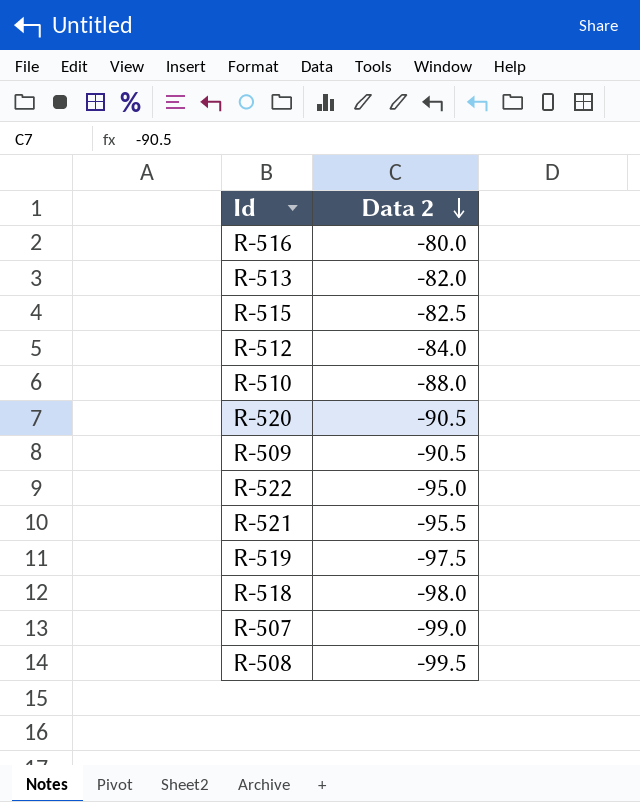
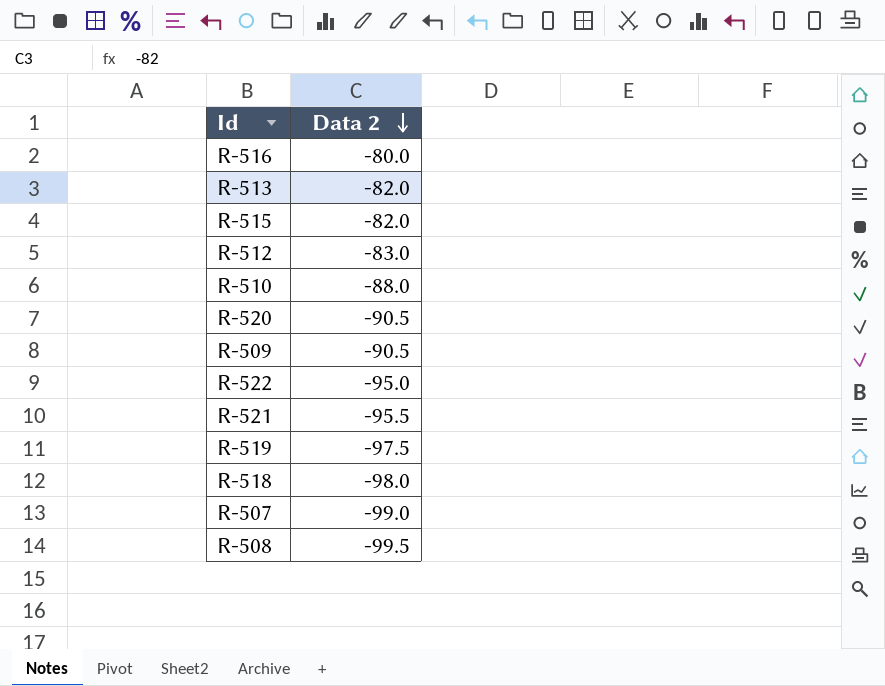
R-515 | Data 2: -82.5 -> -82.0
R-512 | Data 2: -84.0 -> -83.0

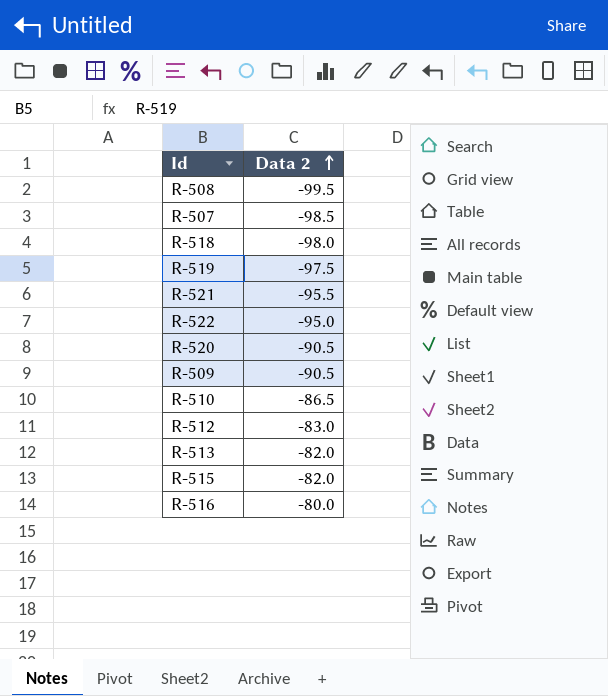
row order: Data 2 descending -> Data 2 ascending
R-507 | Data 2: -99.0 -> -98.5
R-510 | Data 2: -88.0 -> -86.5

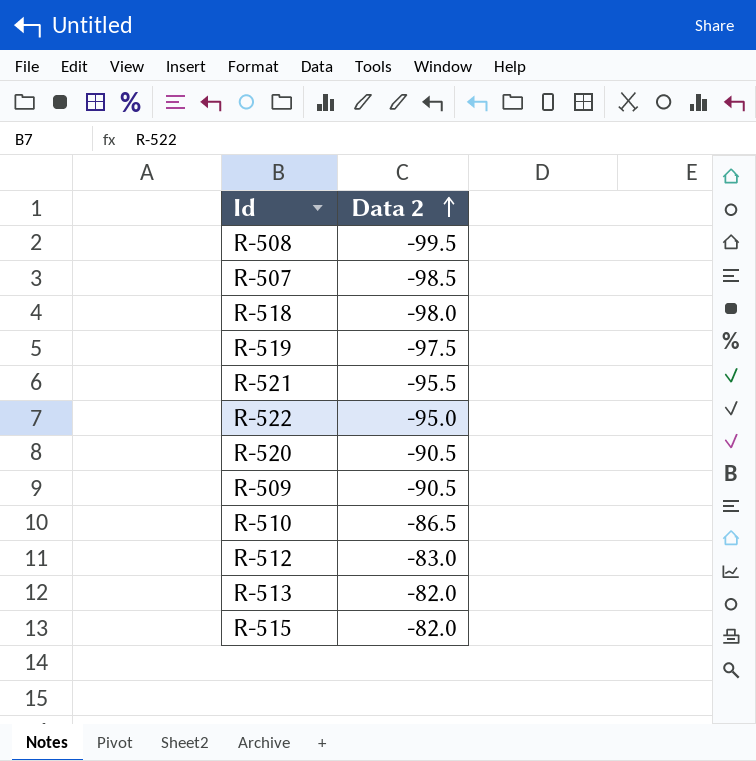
row R-516: -80.0 -> none

